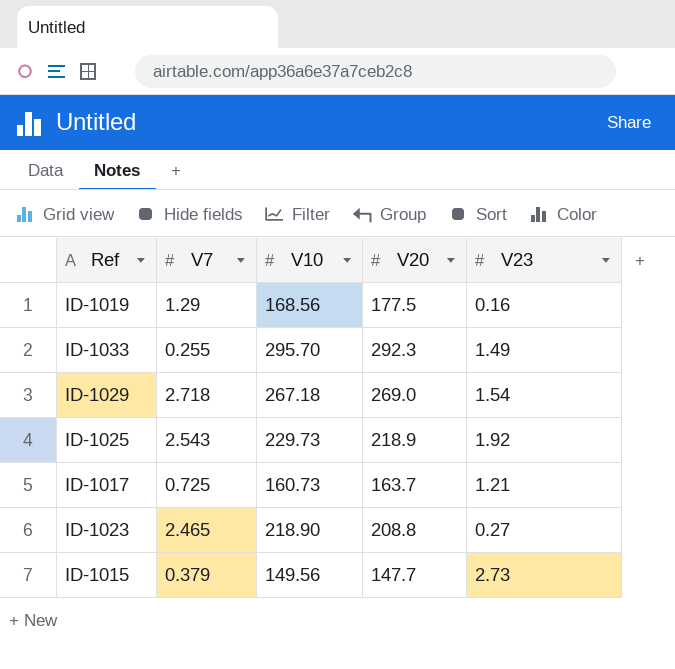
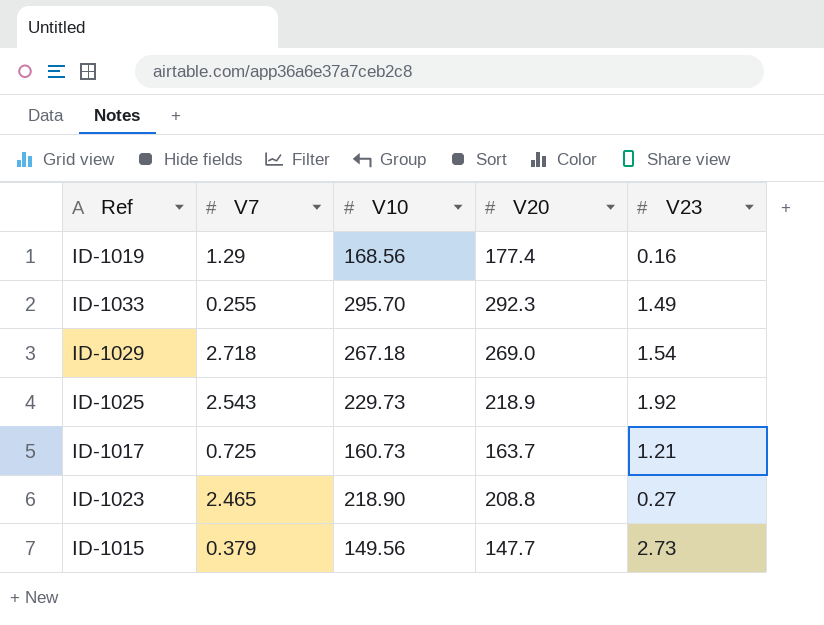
ID-1019 | V20: 177.5 -> 177.4

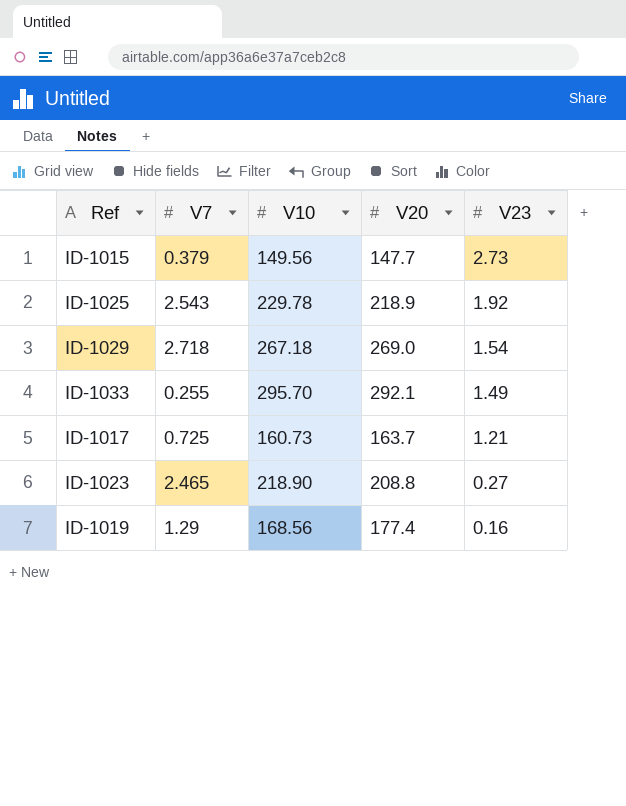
row order: none -> V23 descending
ID-1025 | V10: 229.73 -> 229.78
ID-1033 | V20: 292.3 -> 292.1

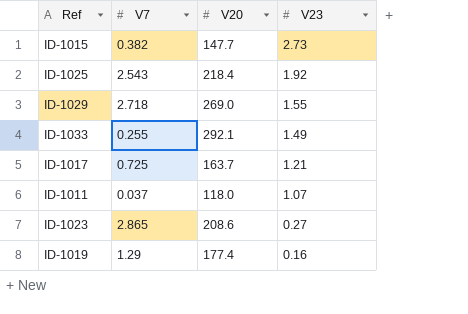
column V10 | position: 3 -> none
ID-1015 | V7: 0.379 -> 0.382
ID-1025 | V20: 218.9 -> 218.4
ID-1029 | V23: 1.54 -> 1.55
row ID-1011: none -> 0.037 | 118.0 | 1.07
ID-1023 | V7: 2.465 -> 2.865
ID-1023 | V20: 208.8 -> 208.6

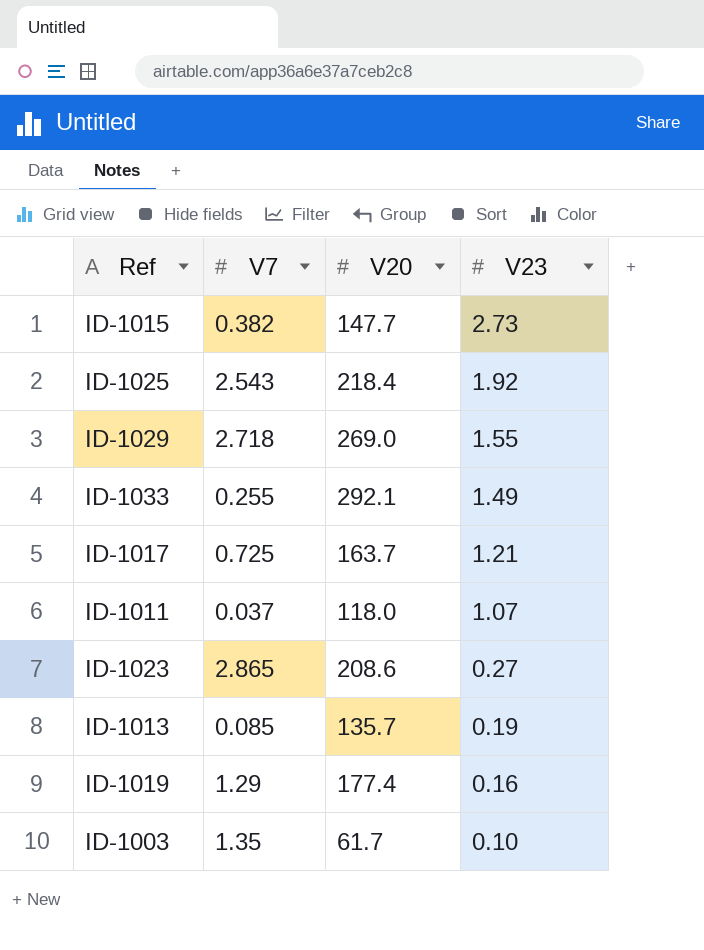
row ID-1013: none -> 0.085 | 135.7 | 0.19
row ID-1003: none -> 1.35 | 61.7 | 0.10

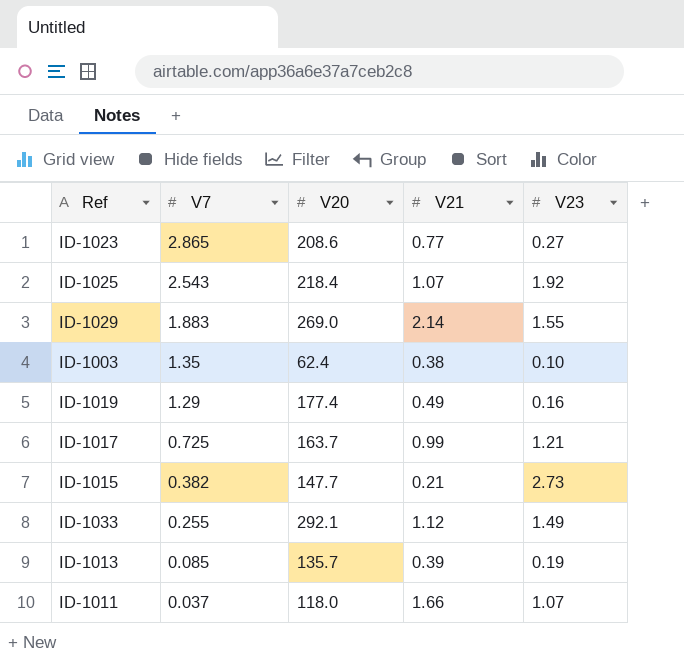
row order: V23 descending -> V7 descending
column V21 | position: none -> 4
ID-1029 | V7: 2.718 -> 1.883
ID-1003 | V20: 61.7 -> 62.4

